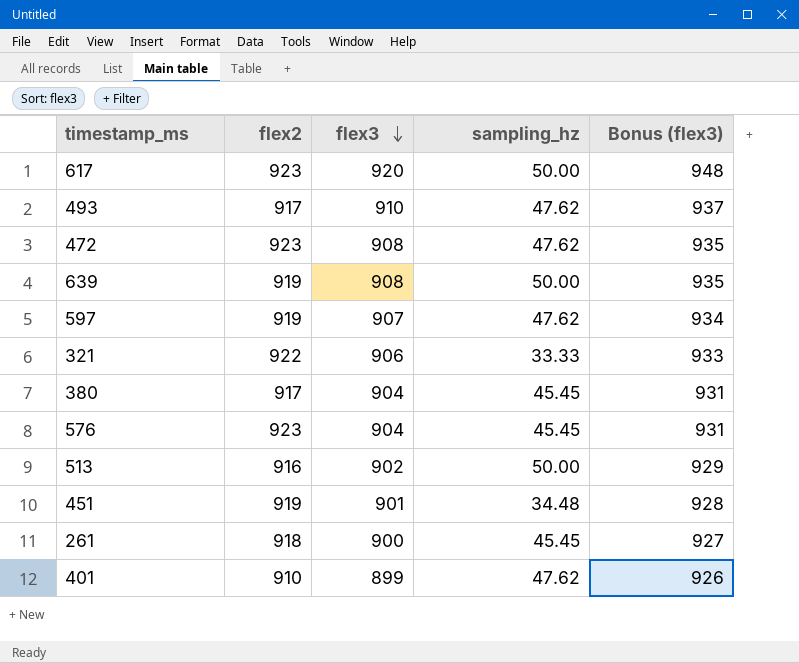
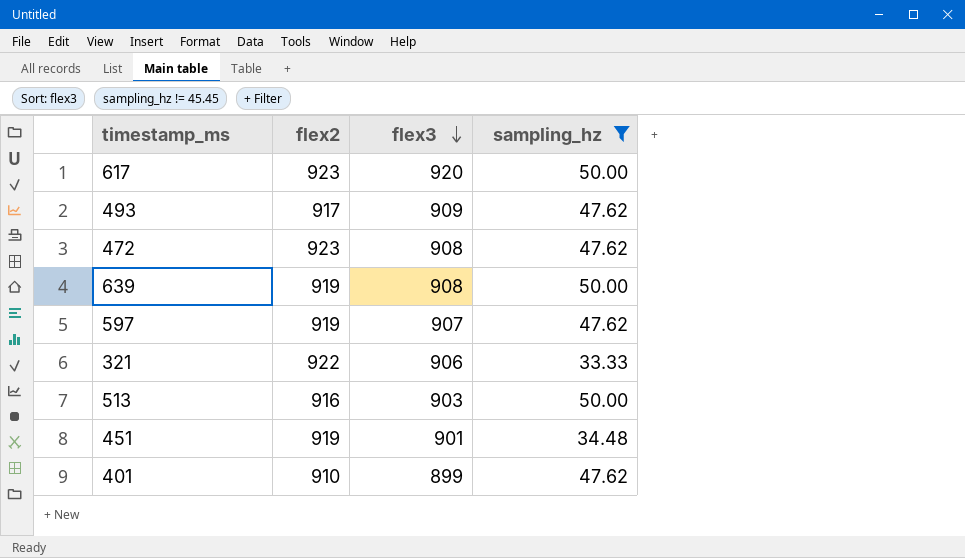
filter: none -> sampling_hz != 45.45
column Bonus (flex3) | formula: [flex3] * 1.03 -> none
493 | flex3: 910 -> 909
513 | flex3: 902 -> 903

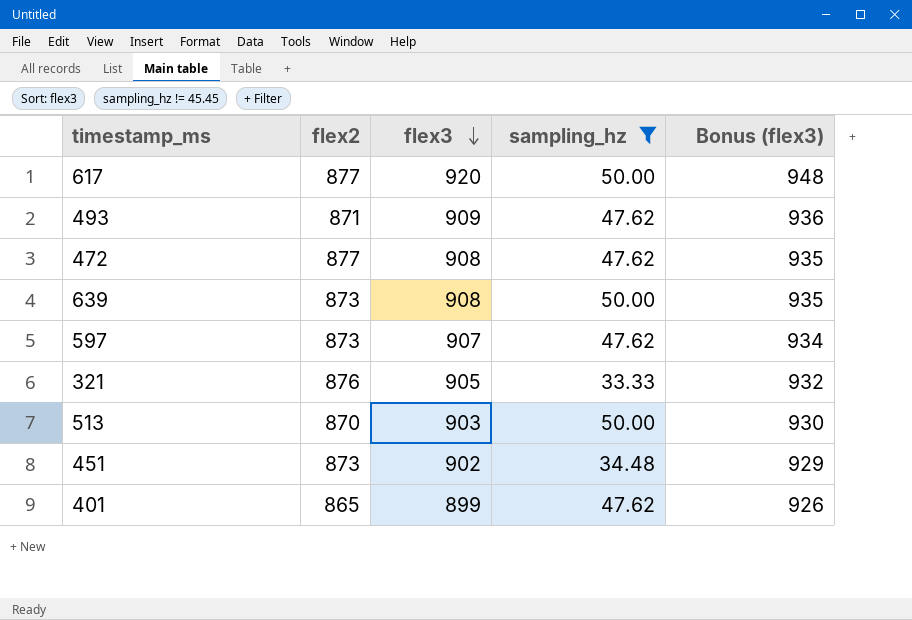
column Bonus (flex3) | formula: none -> [flex3] * 1.03
617 | flex2: 923 -> 877
493 | flex2: 917 -> 871
472 | flex2: 923 -> 877
639 | flex2: 919 -> 873
597 | flex2: 919 -> 873
321 | flex2: 922 -> 876
321 | flex3: 906 -> 905
513 | flex2: 916 -> 870
451 | flex2: 919 -> 873
451 | flex3: 901 -> 902
401 | flex2: 910 -> 865

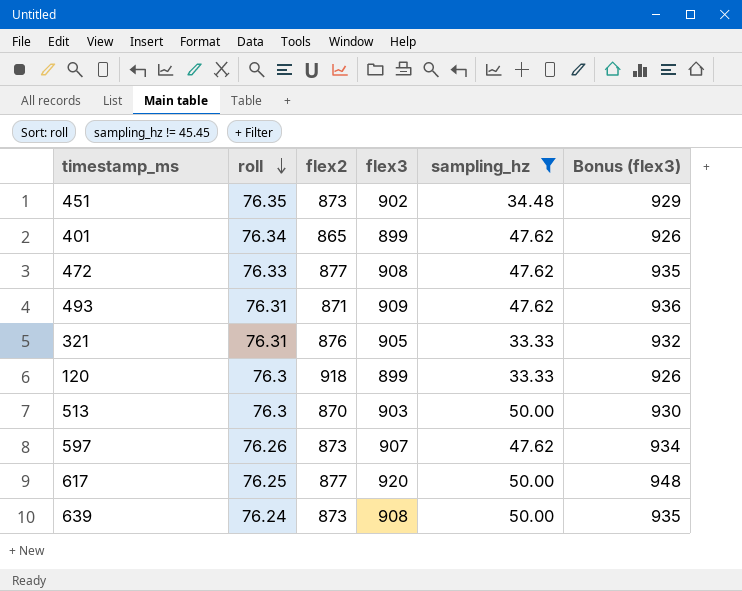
row order: flex3 descending -> roll descending
column roll | position: none -> 2
row 120: none -> 76.3 | 918 | 899 | 33.33 | 926

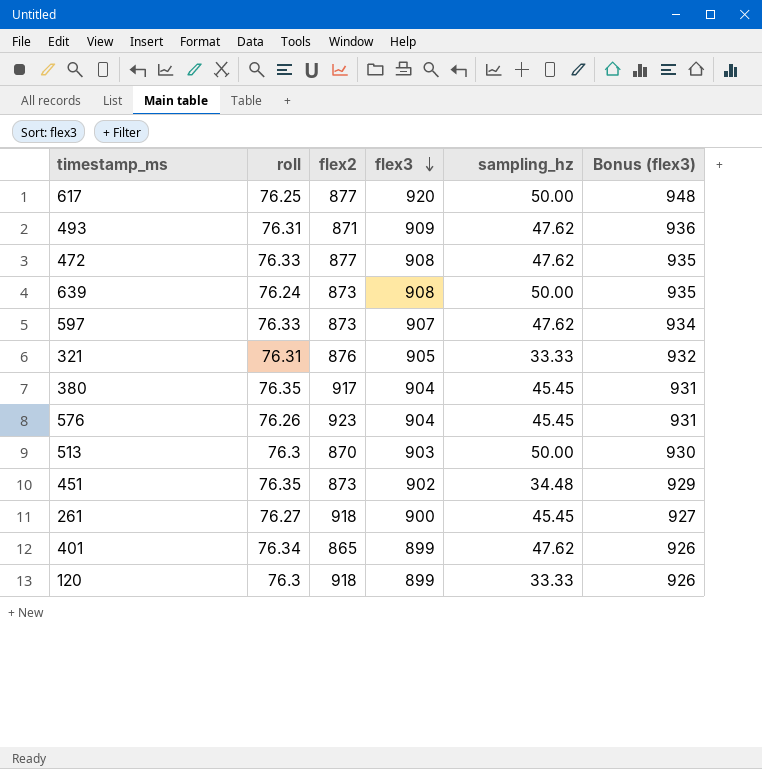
filter: sampling_hz != 45.45 -> none
row order: roll descending -> flex3 descending
597 | roll: 76.26 -> 76.33

